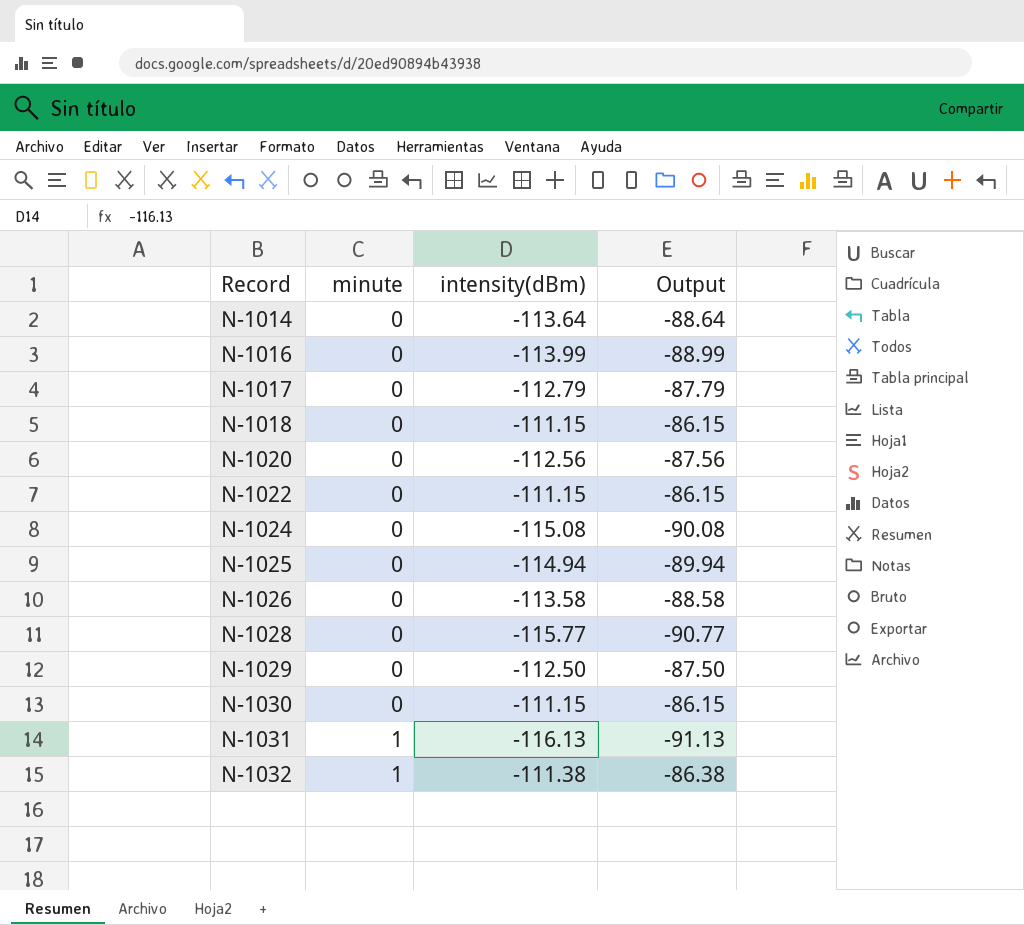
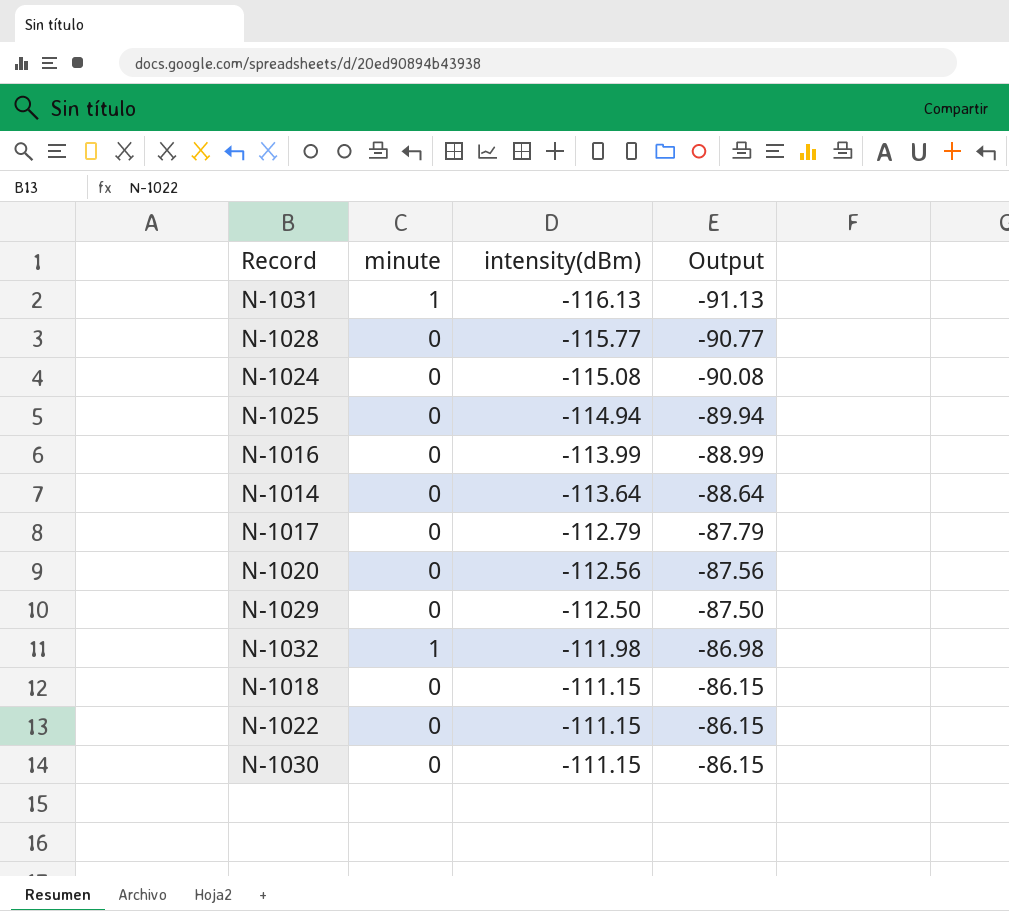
row order: Record ascending -> intensity(dBm) ascending
row N-1026: 0 | -113.58 | -88.58 -> none
N-1032 | intensity(dBm): -111.38 -> -111.98
N-1032 | Output: -86.38 -> -86.98

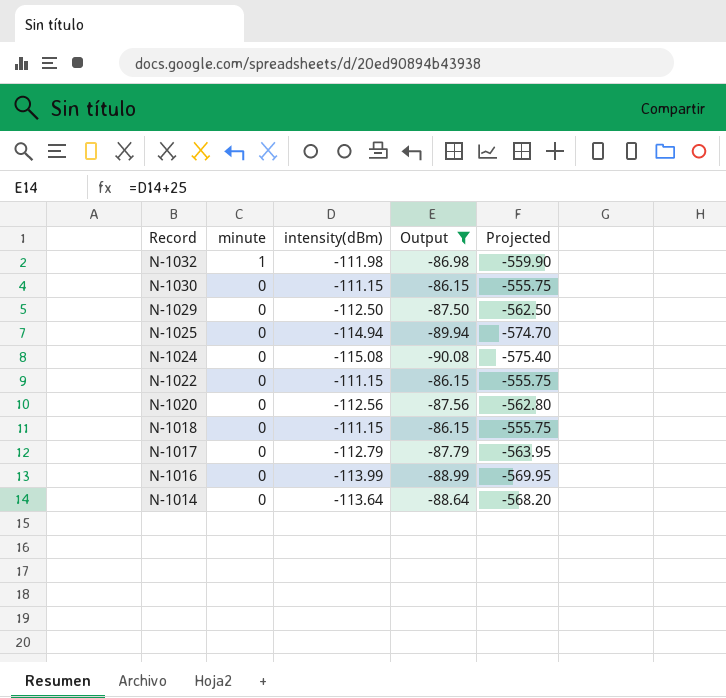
filter: none -> Output >= -90.08
row order: intensity(dBm) ascending -> Record descending
column Projected | formula: none -> [intensity(dBm)] * 5

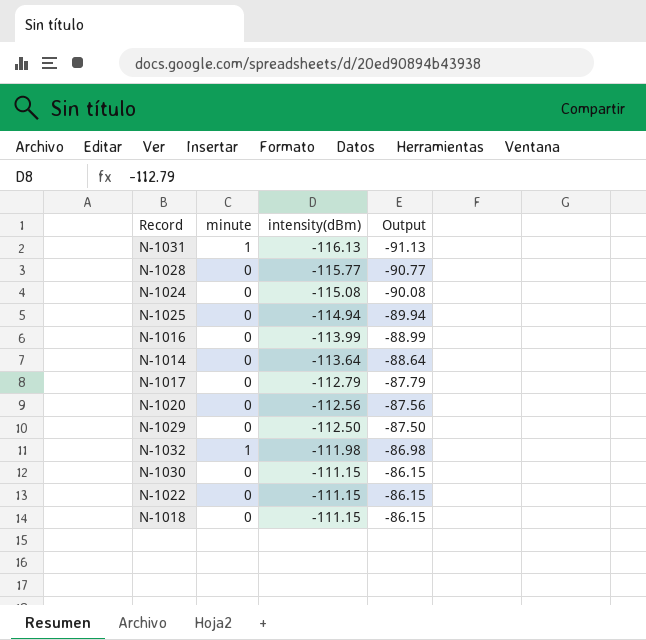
filter: Output >= -90.08 -> none
row order: Record descending -> intensity(dBm) ascending
column Projected | formula: [intensity(dBm)] * 5 -> none

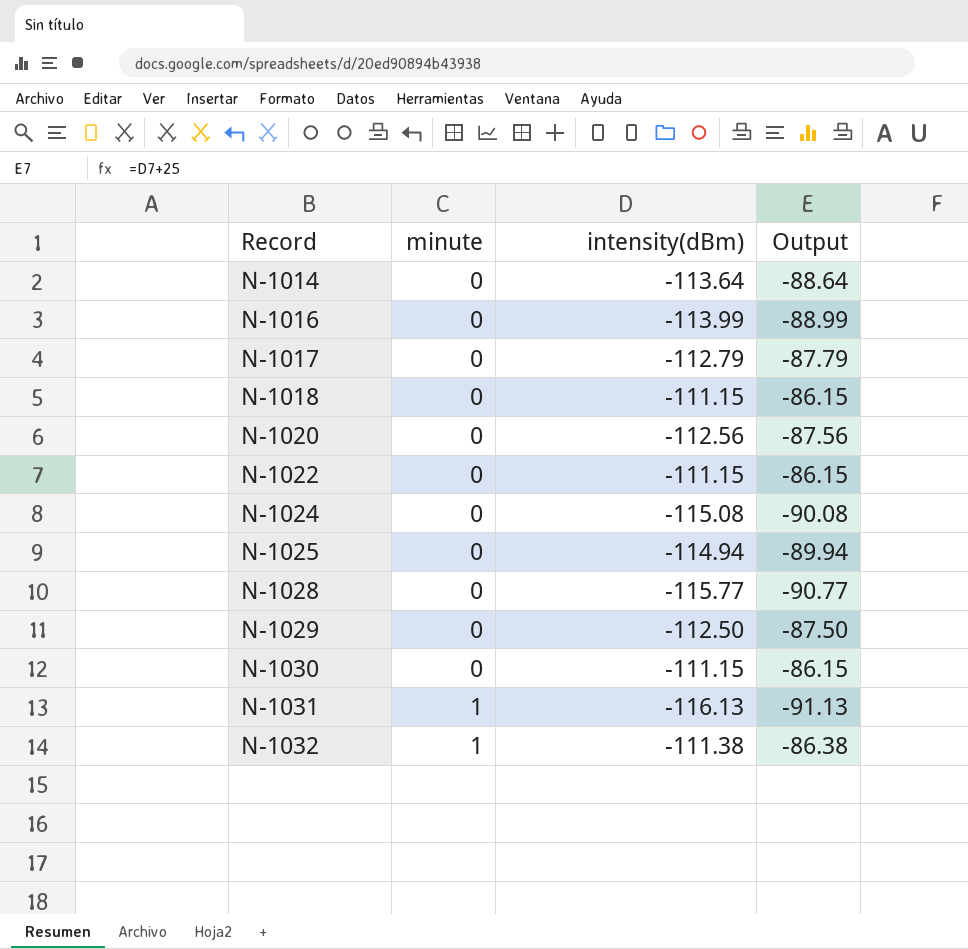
row order: intensity(dBm) ascending -> Record ascending
N-1032 | intensity(dBm): -111.98 -> -111.38
N-1032 | Output: -86.98 -> -86.38

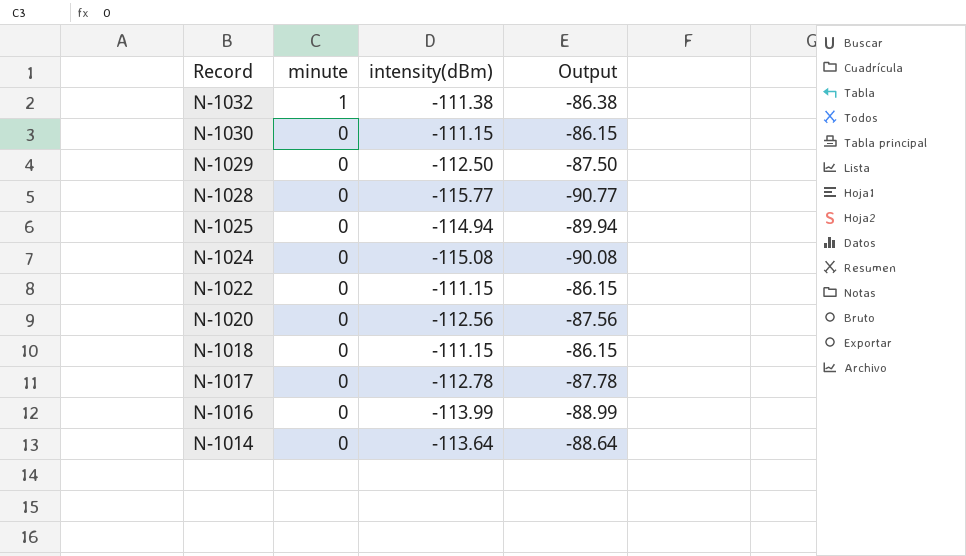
row order: Record ascending -> Record descending
row N-1031: 1 | -116.13 | -91.13 -> none
N-1017 | intensity(dBm): -112.79 -> -112.78
N-1017 | Output: -87.79 -> -87.78

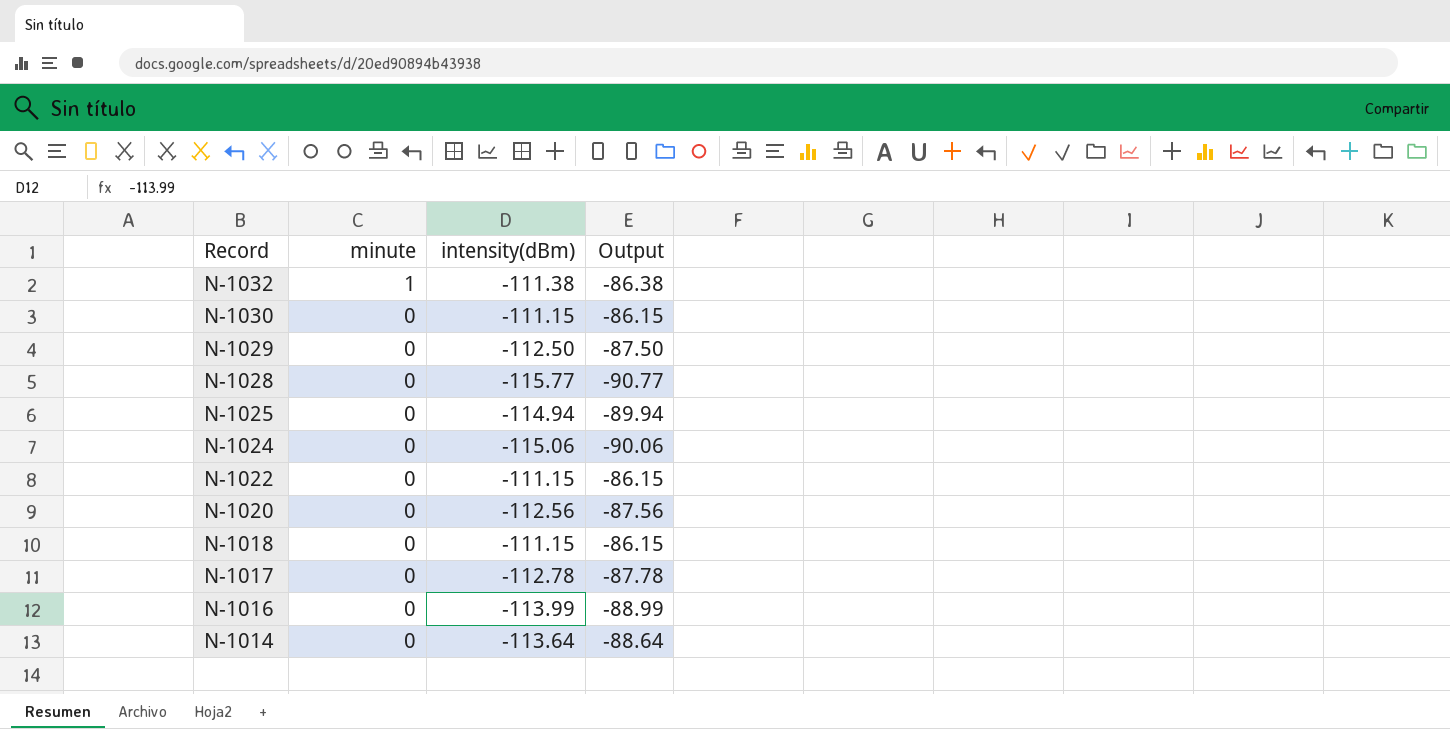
N-1024 | intensity(dBm): -115.08 -> -115.06
N-1024 | Output: -90.08 -> -90.06

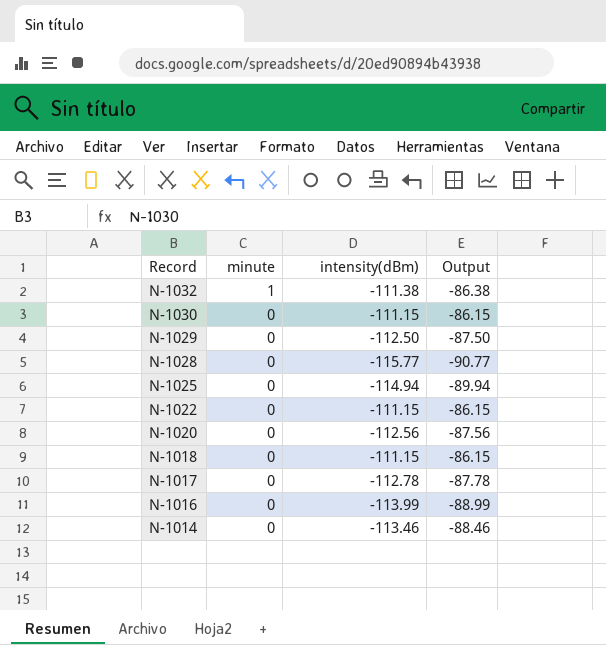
row N-1024: 0 | -115.06 | -90.06 -> none
N-1014 | intensity(dBm): -113.64 -> -113.46
N-1014 | Output: -88.64 -> -88.46

